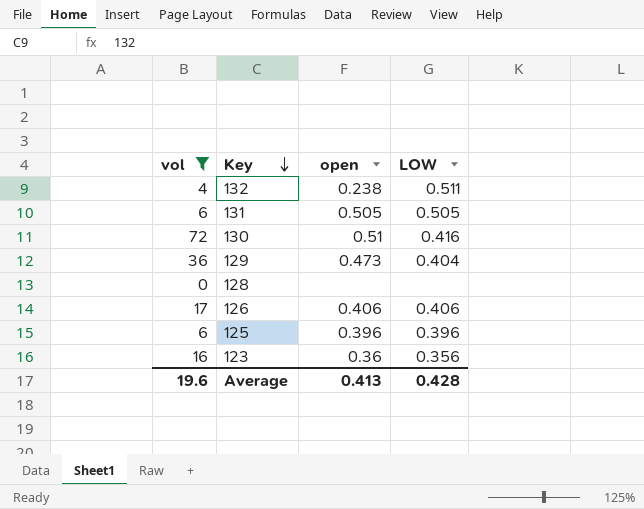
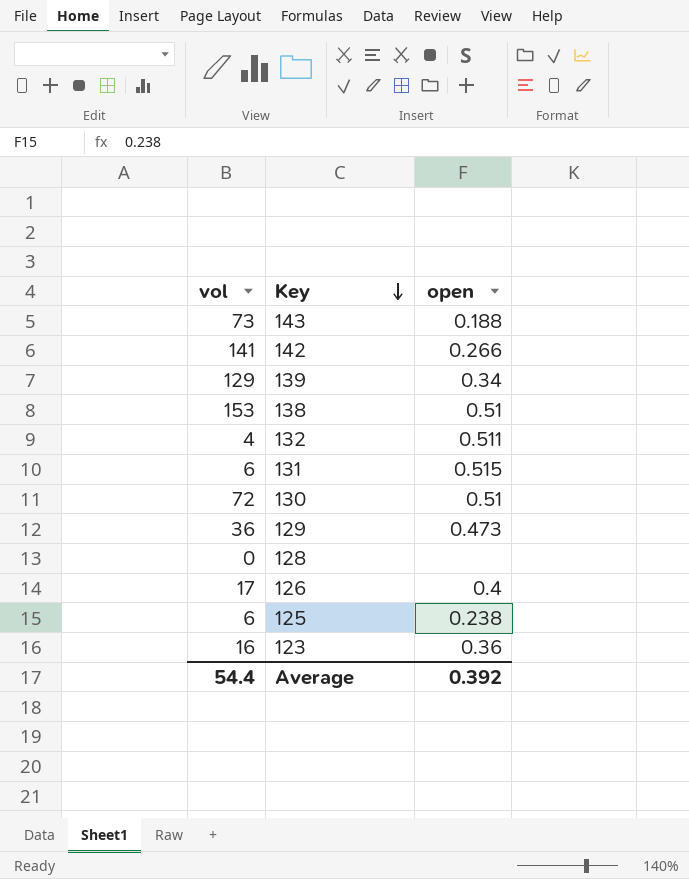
filter: vol <= 72 -> none
column LOW | position: 4 -> none
132 | open: 0.238 -> 0.511
131 | open: 0.505 -> 0.515
126 | open: 0.406 -> 0.4
125 | open: 0.396 -> 0.238
Average | vol: 19.6 -> 54.4
Average | open: 0.413 -> 0.392

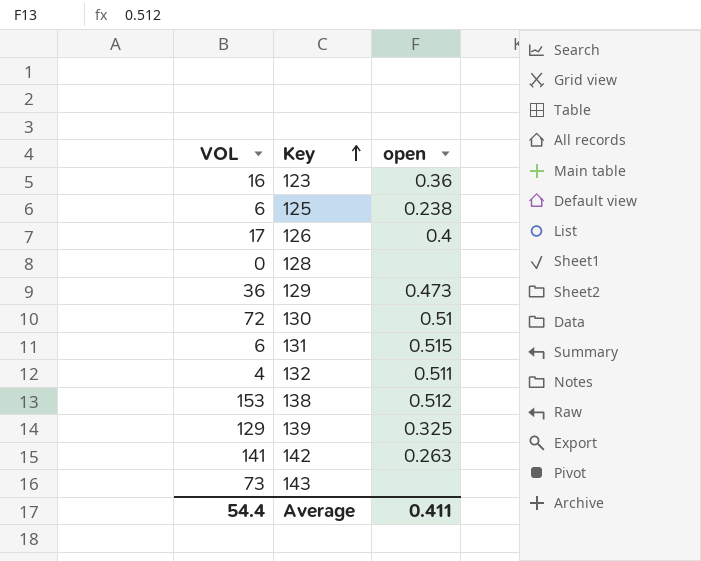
row order: Key descending -> Key ascending
column name: vol -> VOL
138 | open: 0.51 -> 0.512
139 | open: 0.34 -> 0.325
142 | open: 0.266 -> 0.263
143 | open: 0.188 -> none
Average | open: 0.392 -> 0.411

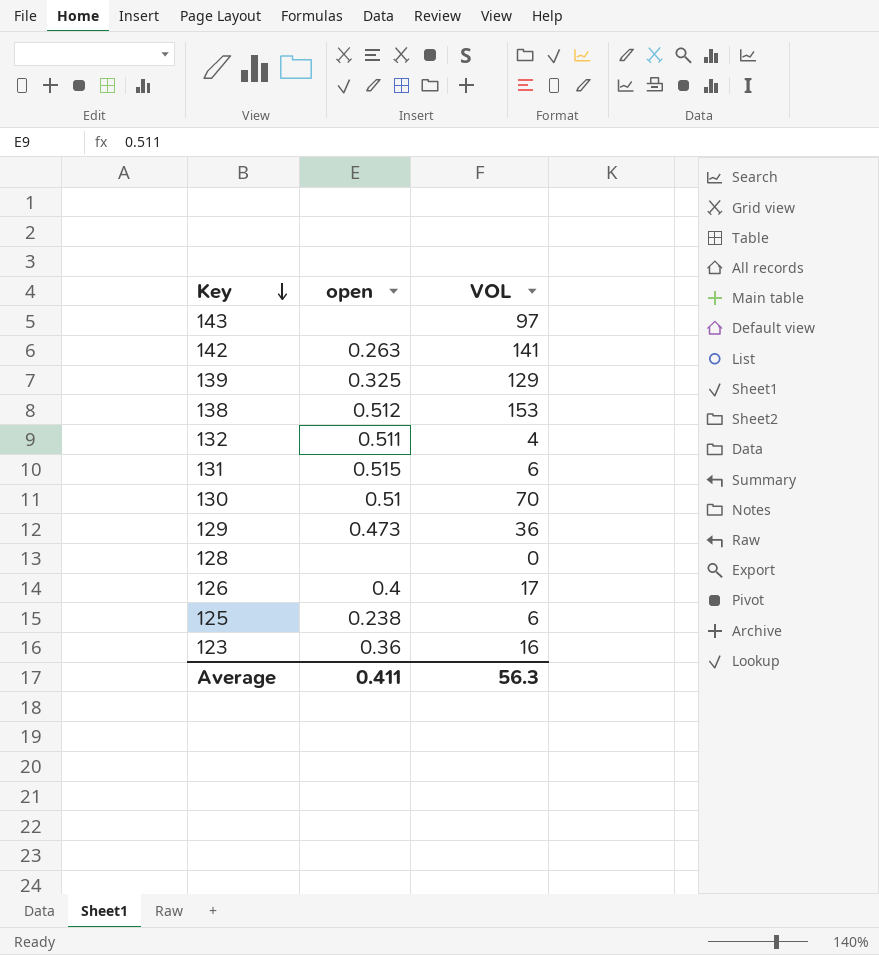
row order: Key ascending -> Key descending
column VOL | position: 1 -> 3
143 | VOL: 73 -> 97
130 | VOL: 72 -> 70
Average | VOL: 54.4 -> 56.3

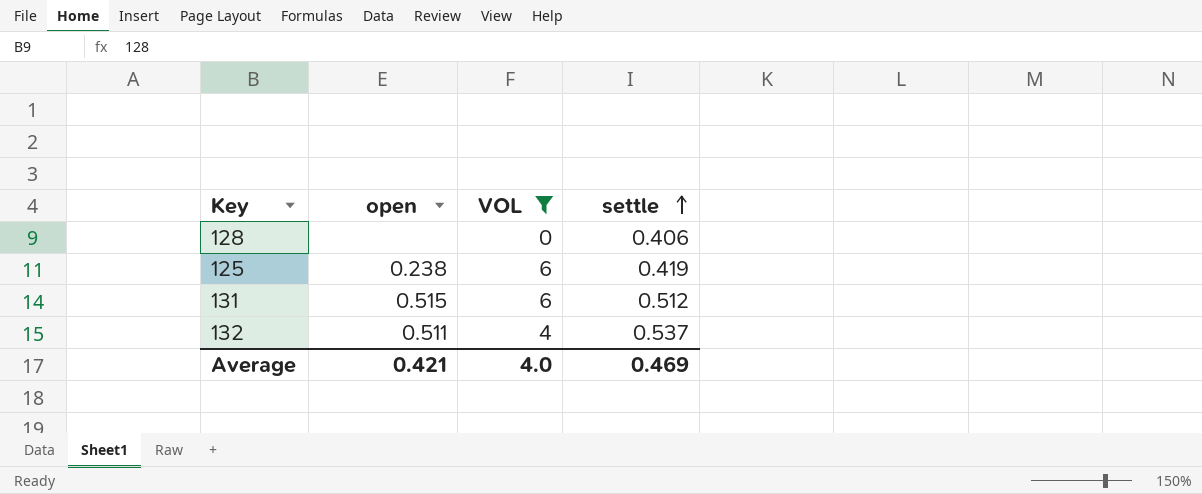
filter: none -> VOL <= 6
row order: Key descending -> settle ascending
column settle | position: none -> 4
Average | open: 0.411 -> 0.421
Average | VOL: 56.3 -> 4.0

